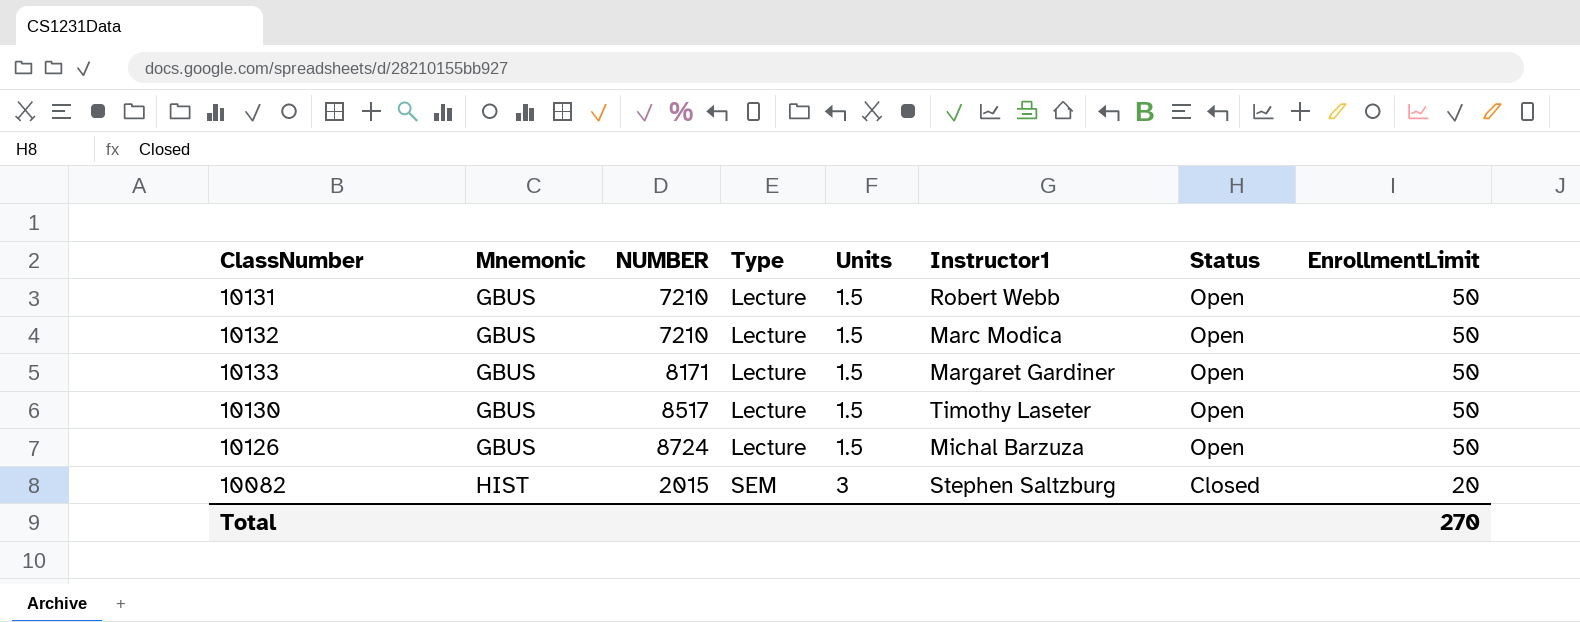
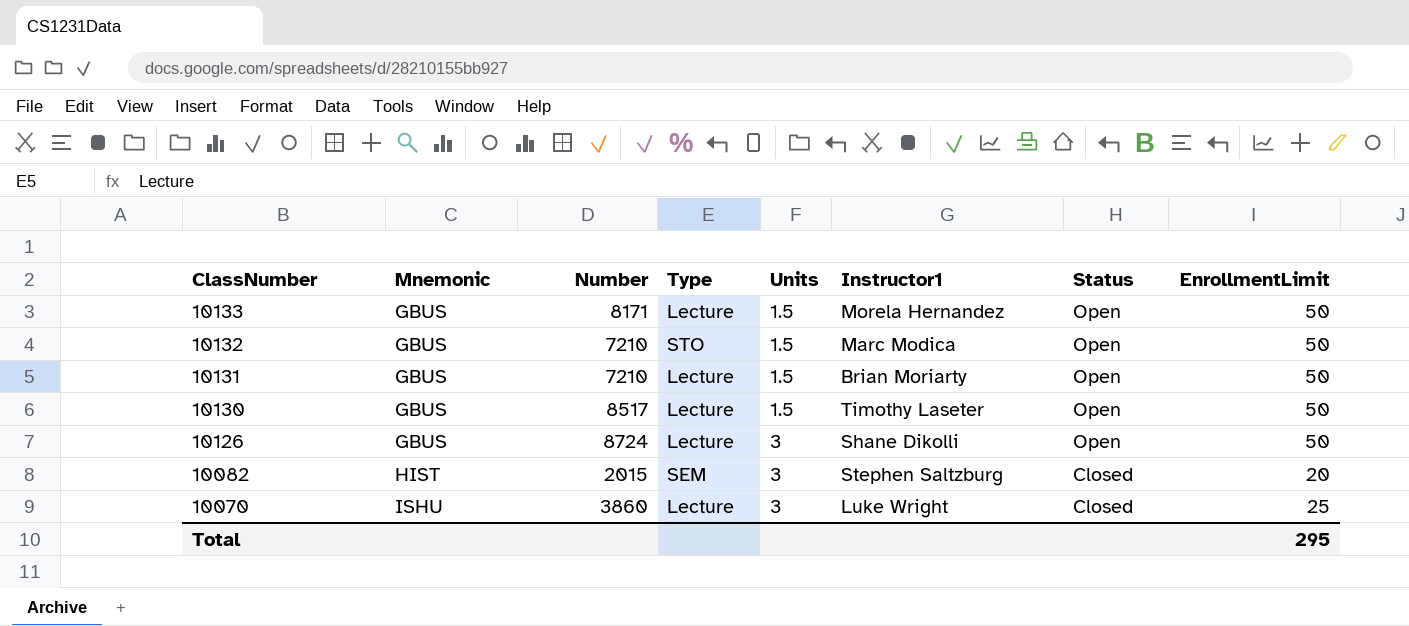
row order: Mnemonic ascending -> ClassNumber descending
column name: NUMBER -> Number
10133 | Instructor1: Margaret Gardiner -> Morela Hernandez
10132 | Type: Lecture -> STO
10131 | Instructor1: Robert Webb -> Brian Moriarty
10126 | Units: 1.5 -> 3
10126 | Instructor1: Michal Barzuza -> Shane Dikolli
row 10070: none -> ISHU | 3860 | Lecture | 3 | Luke Wright | Closed | 25
Total | EnrollmentLimit: 270 -> 295

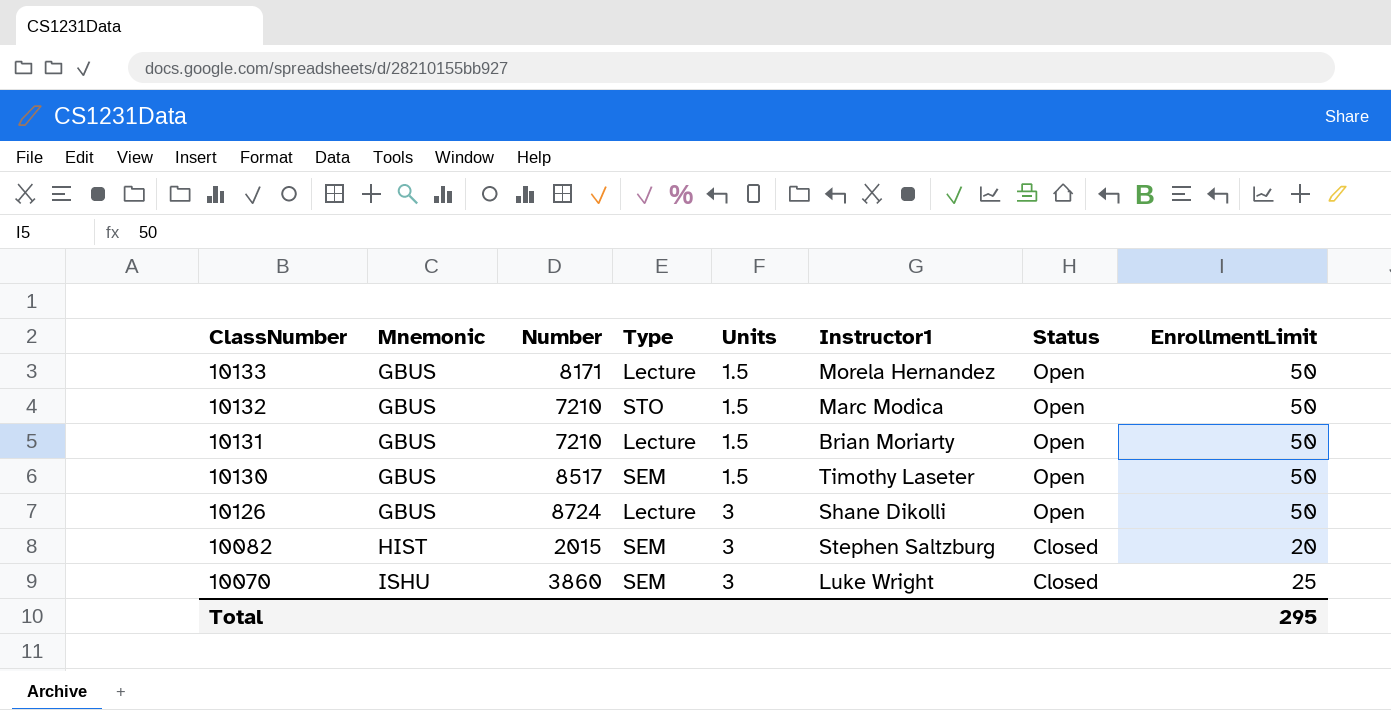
10130 | Type: Lecture -> SEM
10070 | Type: Lecture -> SEM

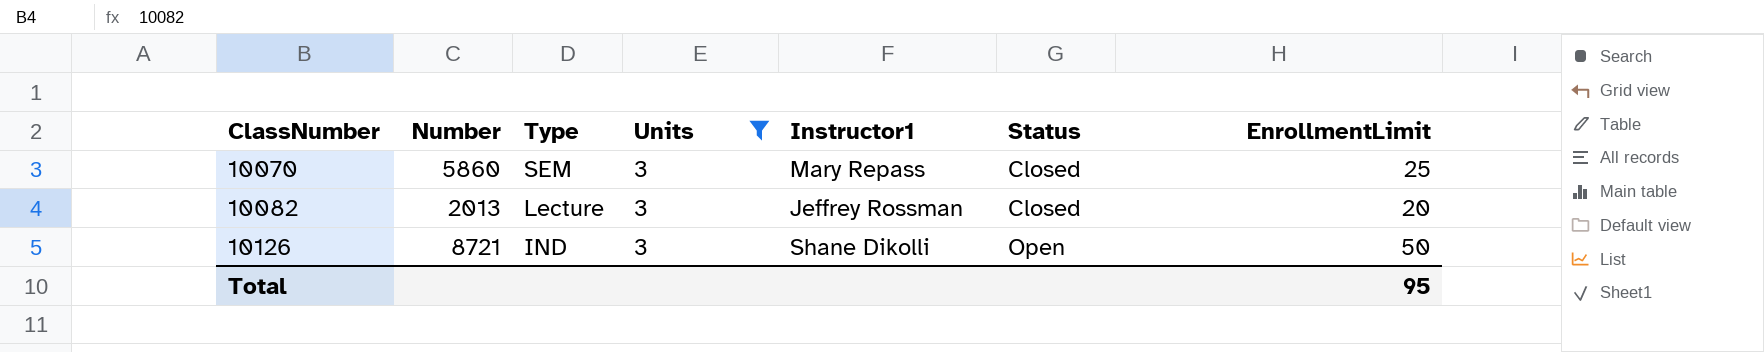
filter: none -> Units = 3
row order: ClassNumber descending -> ClassNumber ascending
column Mnemonic | position: 2 -> none
10070 | Number: 3860 -> 5860
10070 | Instructor1: Luke Wright -> Mary Repass
10082 | Number: 2015 -> 2013
10082 | Type: SEM -> Lecture
10082 | Instructor1: Stephen Saltzburg -> Jeffrey Rossman
10126 | Number: 8724 -> 8721
10126 | Type: Lecture -> IND
Total | EnrollmentLimit: 295 -> 95

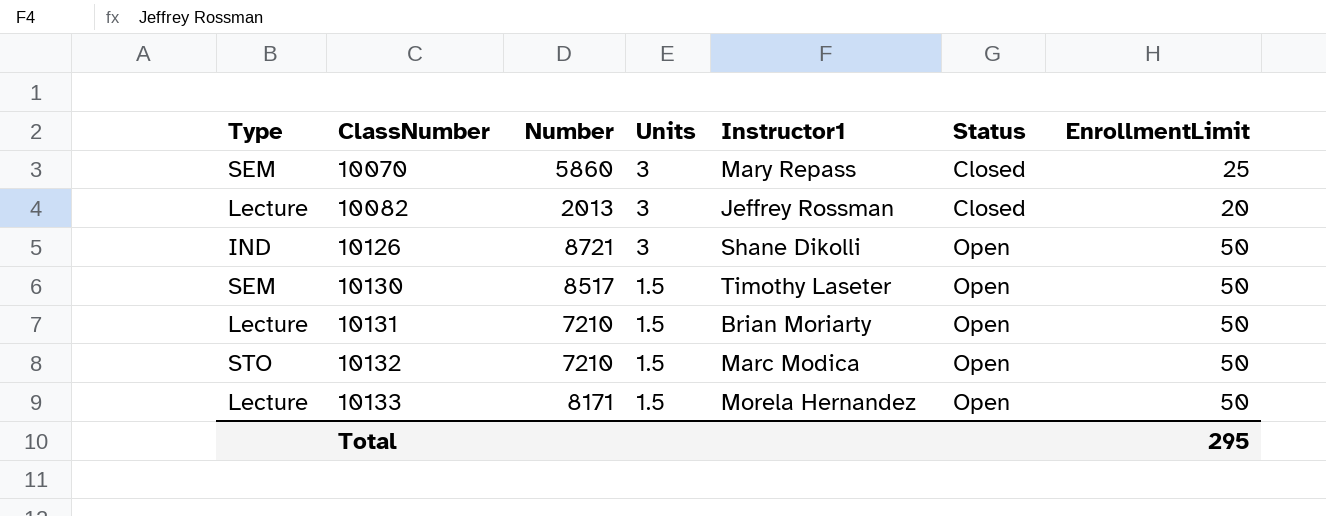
filter: Units = 3 -> none
column Type | position: 3 -> 1
Total | EnrollmentLimit: 95 -> 295

